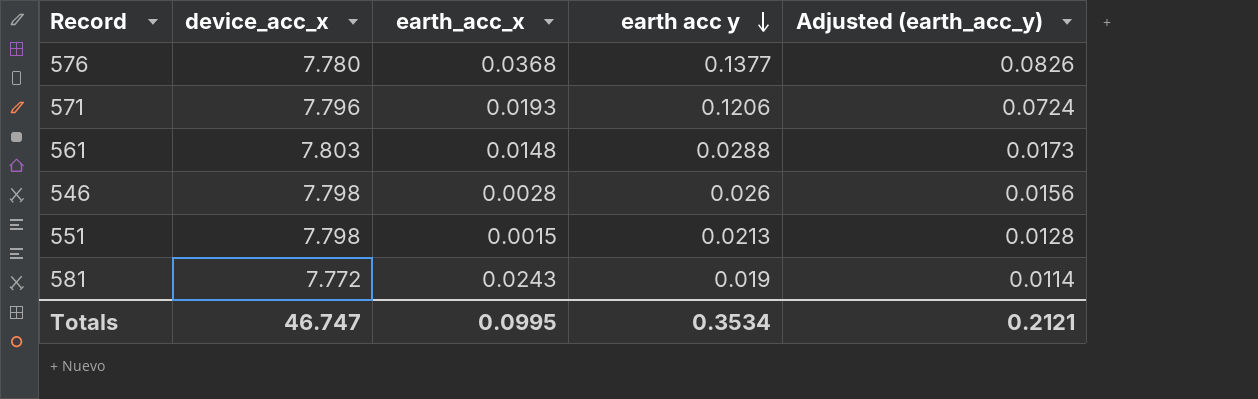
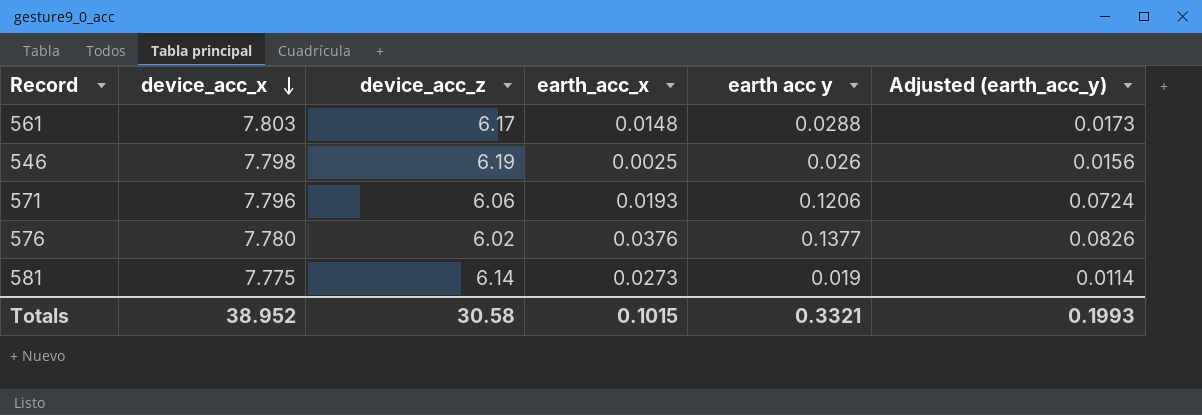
row order: earth acc y descending -> device_acc_x descending
column device_acc_z | position: none -> 3
row 551: 7.798 | 0.0015 | 0.0213 | 0.0128 -> none
546 | earth_acc_x: 0.0028 -> 0.0025
576 | earth_acc_x: 0.0368 -> 0.0376
581 | device_acc_x: 7.772 -> 7.775
581 | earth_acc_x: 0.0243 -> 0.0273
Totals | device_acc_x: 46.747 -> 38.952
Totals | earth_acc_x: 0.0995 -> 0.1015
Totals | earth acc y: 0.3534 -> 0.3321
Totals | Adjusted (earth_acc_y): 0.2121 -> 0.1993

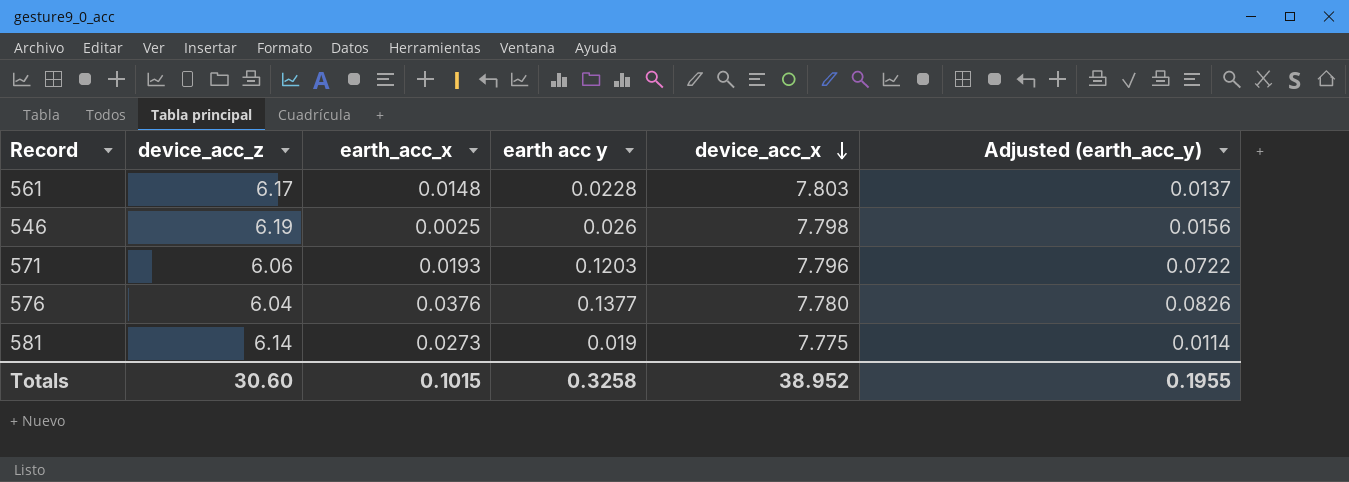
column device_acc_x | position: 2 -> 5
561 | earth acc y: 0.0288 -> 0.0228
561 | Adjusted (earth_acc_y): 0.0173 -> 0.0137
571 | earth acc y: 0.1206 -> 0.1203
571 | Adjusted (earth_acc_y): 0.0724 -> 0.0722
576 | device_acc_z: 6.02 -> 6.04
Totals | device_acc_z: 30.58 -> 30.60
Totals | earth acc y: 0.3321 -> 0.3258
Totals | Adjusted (earth_acc_y): 0.1993 -> 0.1955

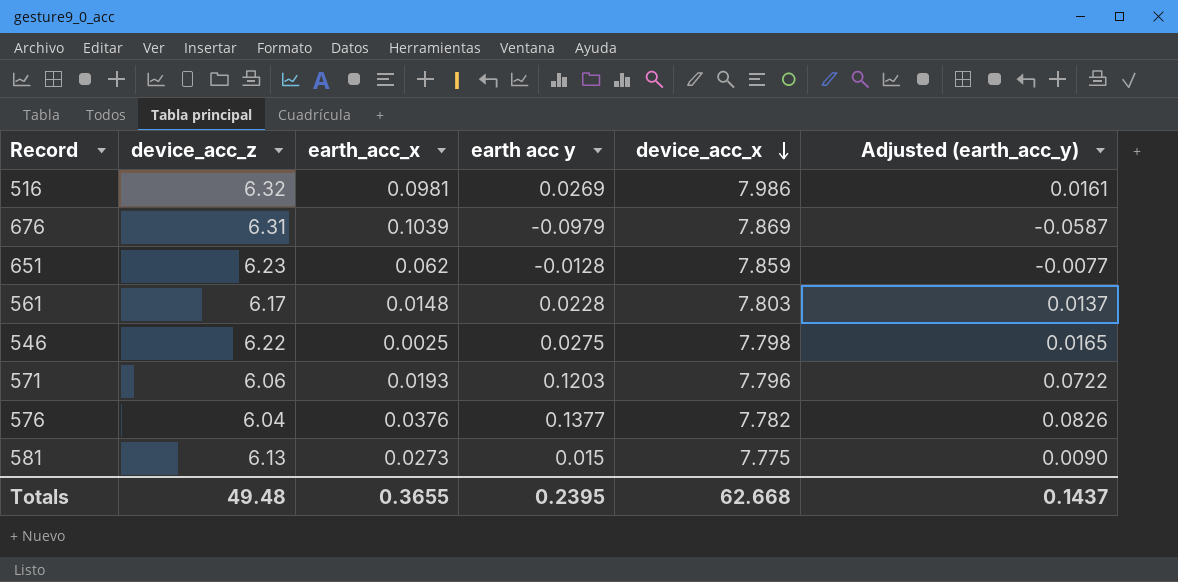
row 516: none -> 6.32 | 0.0981 | 0.0269 | 7.986 | 0.0161
row 676: none -> 6.31 | 0.1039 | -0.0979 | 7.869 | -0.0587
row 651: none -> 6.23 | 0.062 | -0.0128 | 7.859 | -0.0077
546 | device_acc_z: 6.19 -> 6.22
546 | earth acc y: 0.026 -> 0.0275
546 | Adjusted (earth_acc_y): 0.0156 -> 0.0165
576 | device_acc_x: 7.780 -> 7.782
581 | device_acc_z: 6.14 -> 6.13
581 | earth acc y: 0.019 -> 0.015
581 | Adjusted (earth_acc_y): 0.0114 -> 0.0090
Totals | device_acc_z: 30.60 -> 49.48
Totals | earth_acc_x: 0.1015 -> 0.3655
Totals | earth acc y: 0.3258 -> 0.2395
Totals | device_acc_x: 38.952 -> 62.668
Totals | Adjusted (earth_acc_y): 0.1955 -> 0.1437

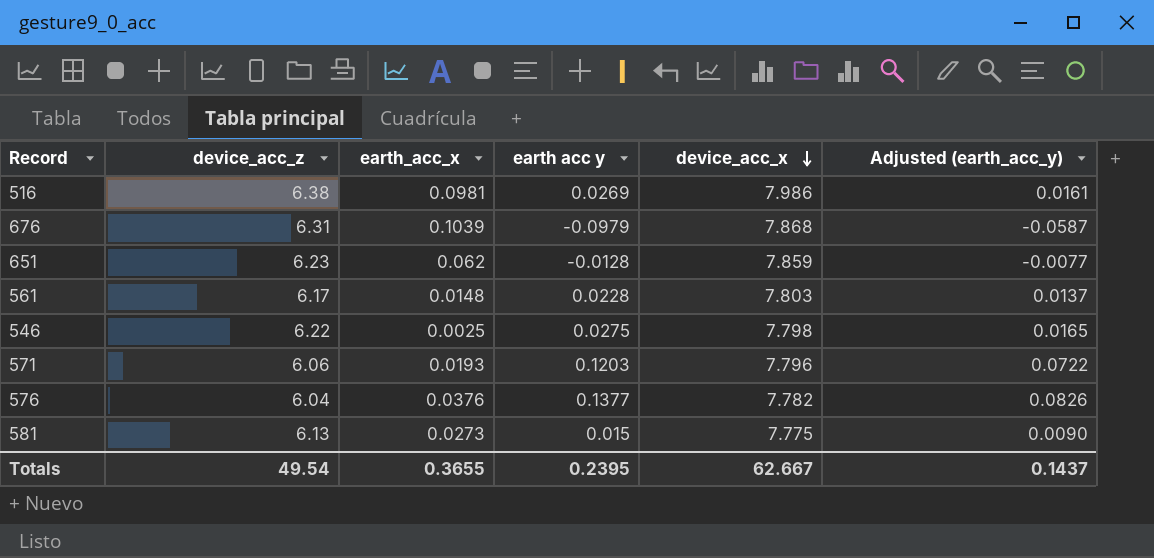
516 | device_acc_z: 6.32 -> 6.38
676 | device_acc_x: 7.869 -> 7.868
Totals | device_acc_z: 49.48 -> 49.54
Totals | device_acc_x: 62.668 -> 62.667

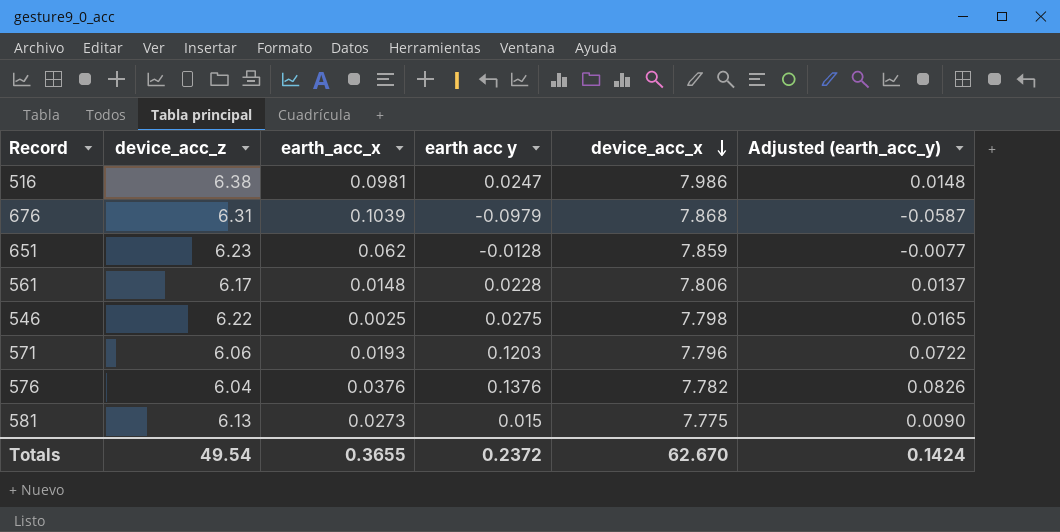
516 | earth acc y: 0.0269 -> 0.0247
516 | Adjusted (earth_acc_y): 0.0161 -> 0.0148
561 | device_acc_x: 7.803 -> 7.806
576 | earth acc y: 0.1377 -> 0.1376
Totals | earth acc y: 0.2395 -> 0.2372
Totals | device_acc_x: 62.667 -> 62.670
Totals | Adjusted (earth_acc_y): 0.1437 -> 0.1424

